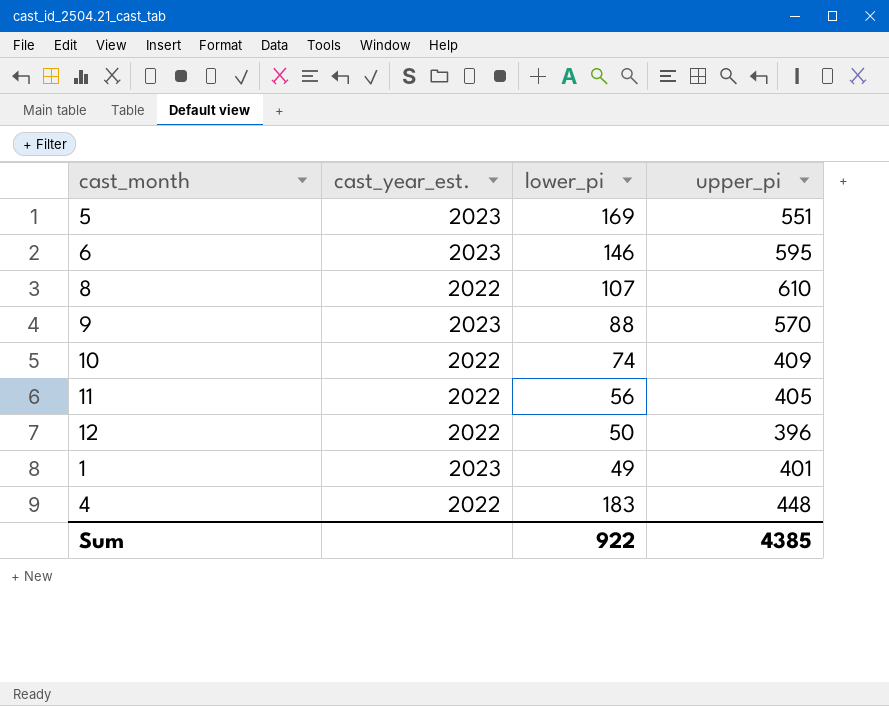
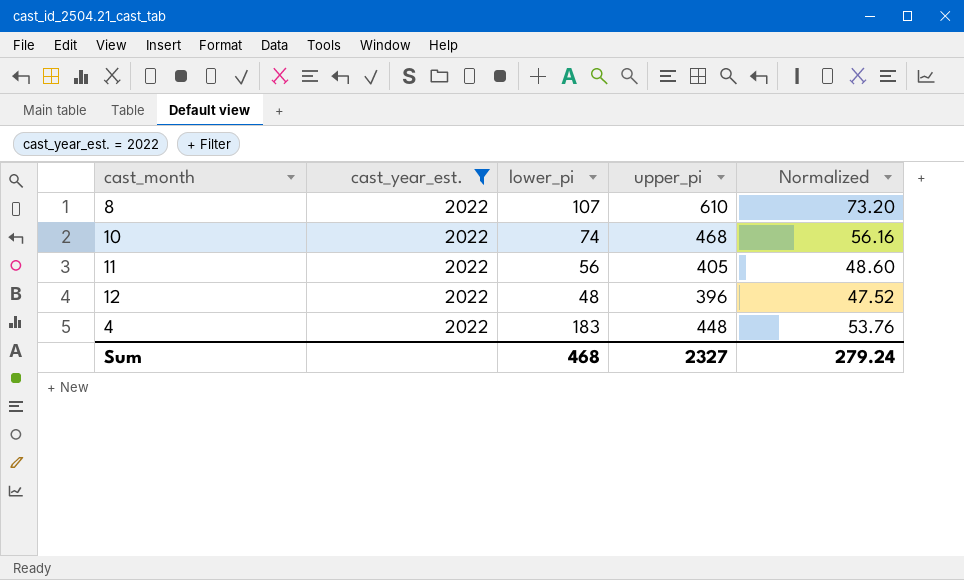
filter: none -> cast_year_est. = 2022
column Normalized | formula: none -> [upper_pi] * 0.12
10 | upper_pi: 409 -> 468
12 | lower_pi: 50 -> 48
Sum | lower_pi: 922 -> 468
Sum | upper_pi: 4385 -> 2327

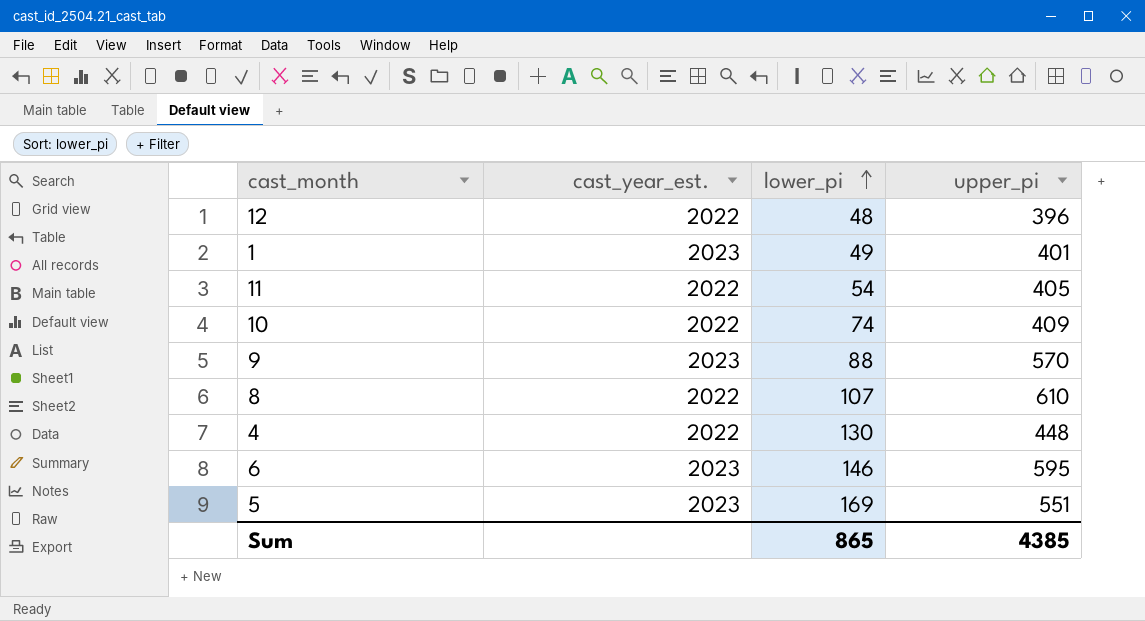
filter: cast_year_est. = 2022 -> none
row order: none -> lower_pi ascending
column Normalized | formula: [upper_pi] * 0.12 -> none
11 | lower_pi: 56 -> 54
10 | upper_pi: 468 -> 409
4 | lower_pi: 183 -> 130
Sum | lower_pi: 468 -> 865
Sum | upper_pi: 2327 -> 4385

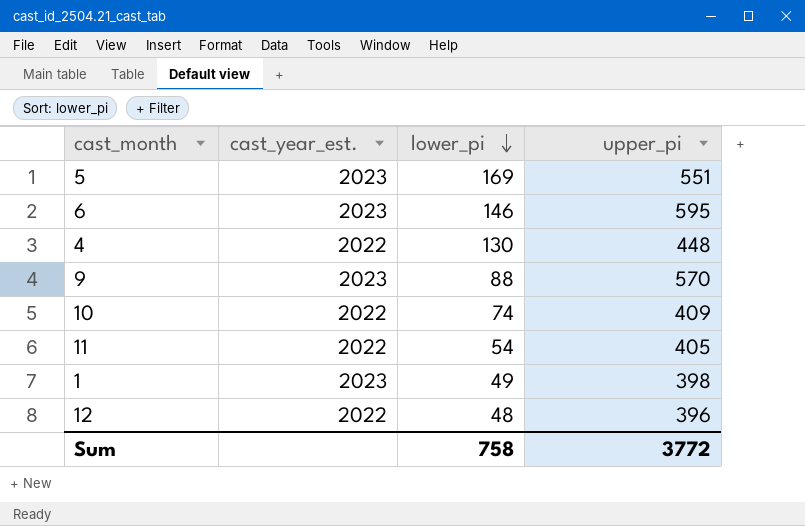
row order: lower_pi ascending -> lower_pi descending
row 8: 2022 | 107 | 610 -> none
1 | upper_pi: 401 -> 398
Sum | lower_pi: 865 -> 758
Sum | upper_pi: 4385 -> 3772

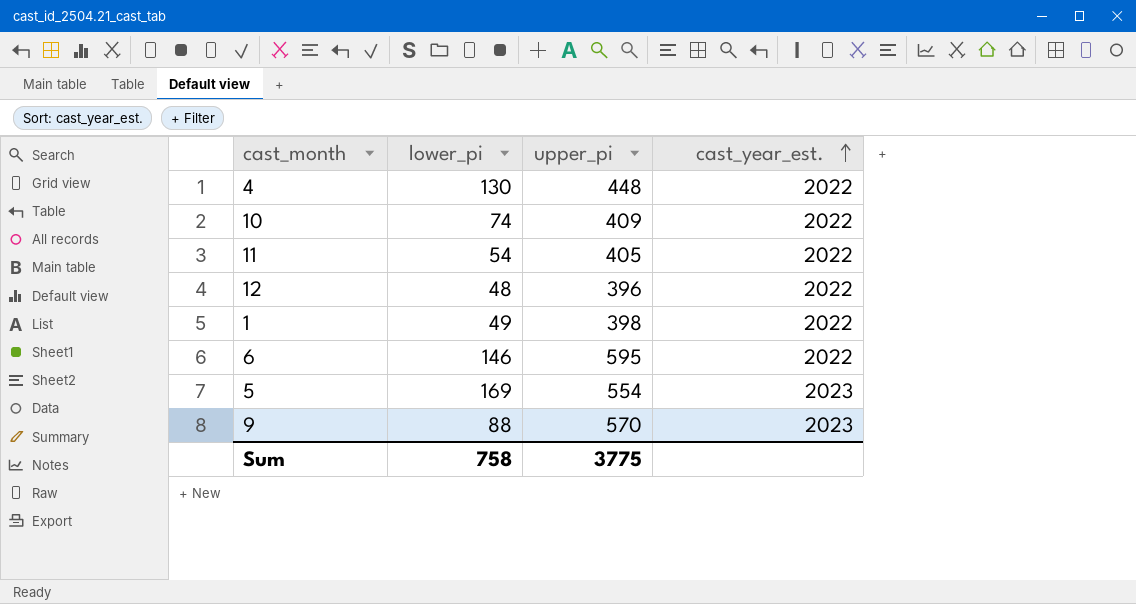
row order: lower_pi descending -> cast_year_est. ascending
column cast_year_est. | position: 2 -> 4
1 | cast_year_est.: 2023 -> 2022
6 | cast_year_est.: 2023 -> 2022
5 | upper_pi: 551 -> 554
Sum | upper_pi: 3772 -> 3775

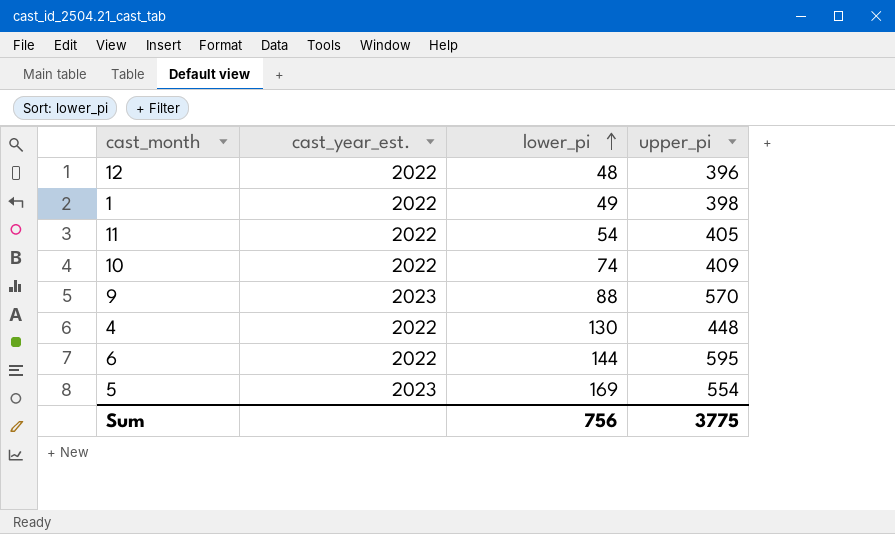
row order: cast_year_est. ascending -> lower_pi ascending
column cast_year_est. | position: 4 -> 2
6 | lower_pi: 146 -> 144
Sum | lower_pi: 758 -> 756

